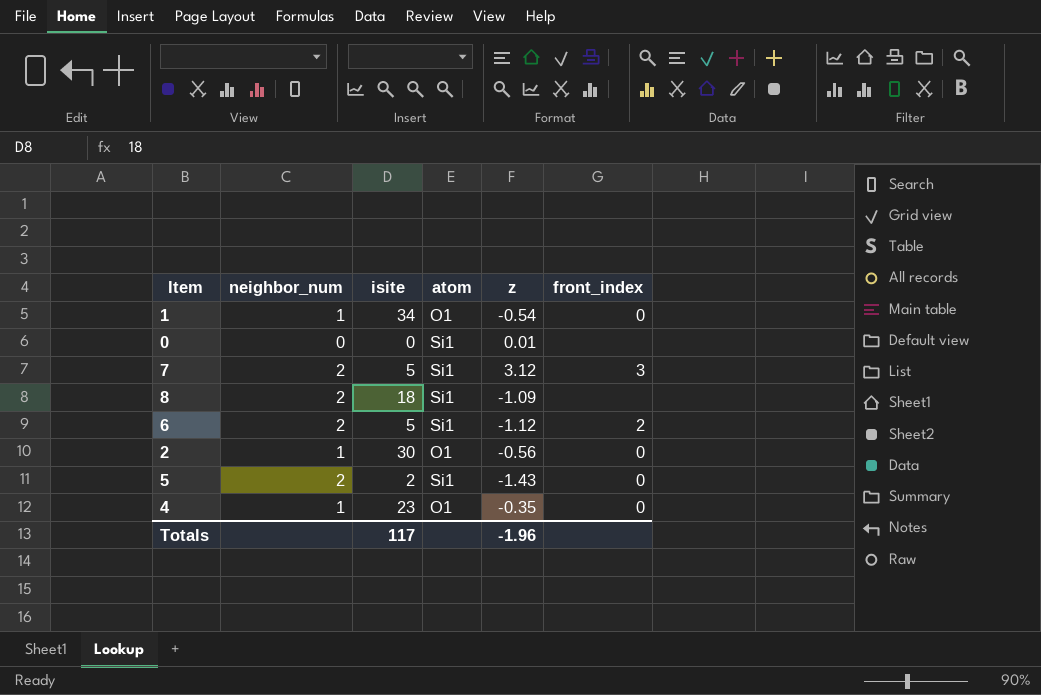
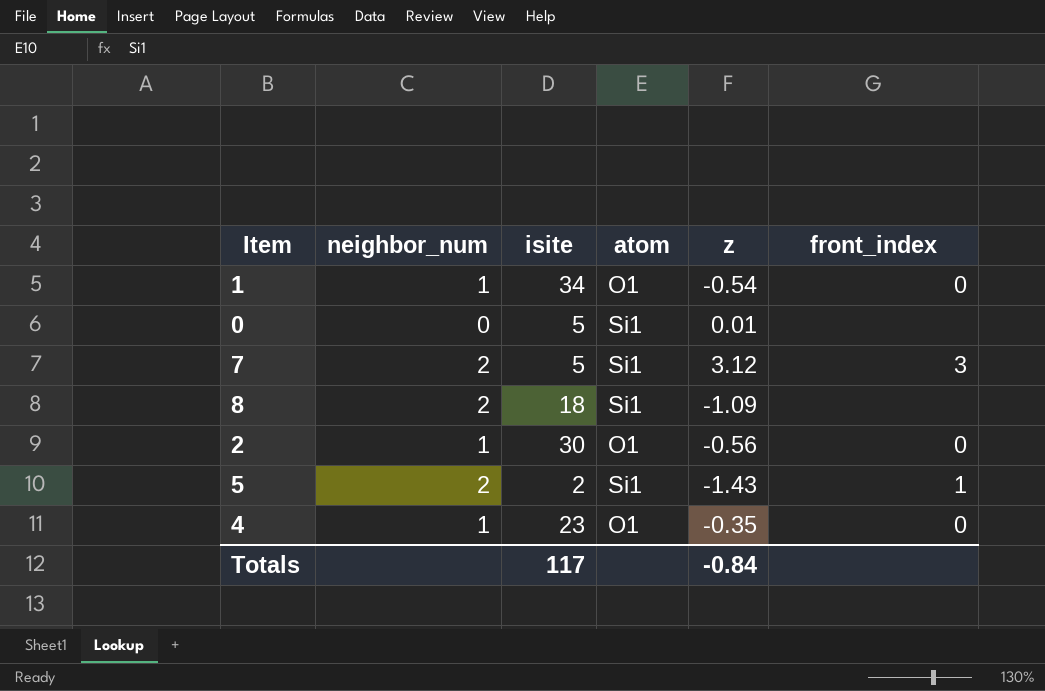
row 6: 2 | 5 | Si1 | -1.12 | 2 -> none
0 | isite: 0 -> 5
5 | front_index: 0 -> 1
Totals | z: -1.96 -> -0.84

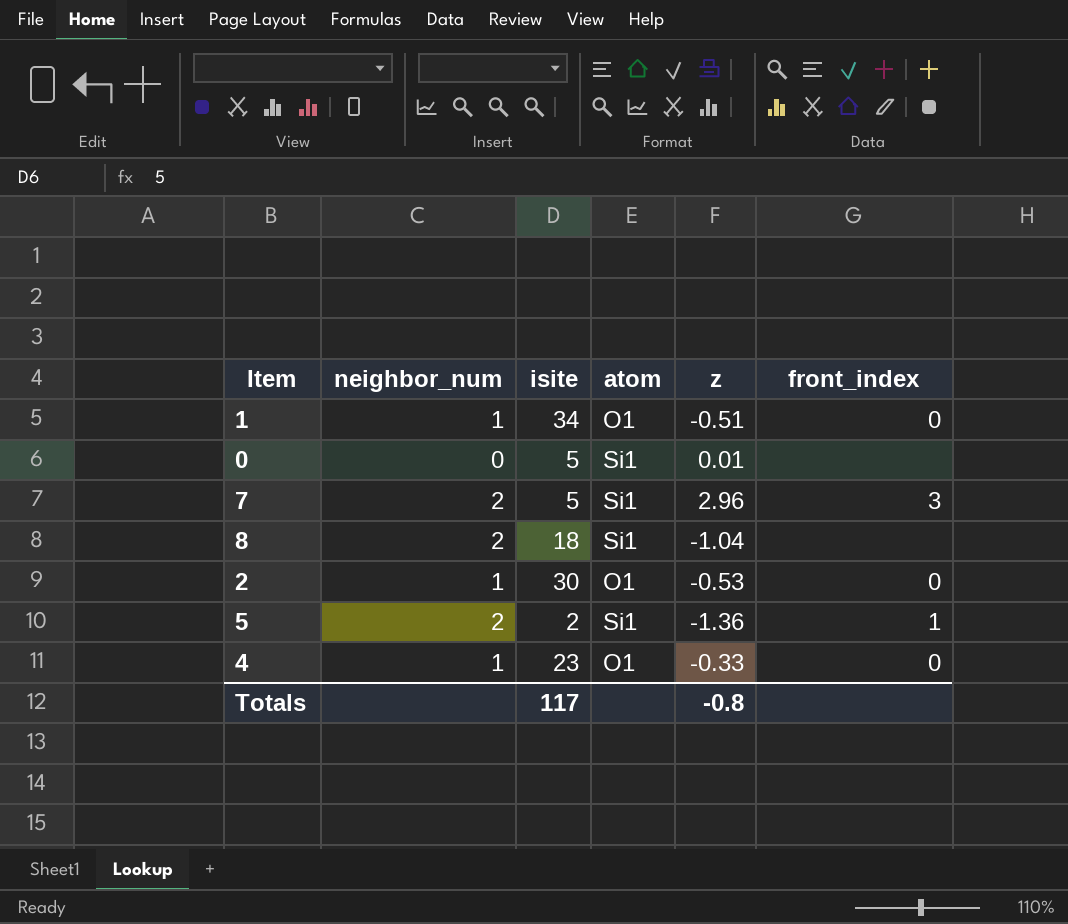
1 | z: -0.54 -> -0.51
7 | z: 3.12 -> 2.96
8 | z: -1.09 -> -1.04
2 | z: -0.56 -> -0.53
5 | z: -1.43 -> -1.36
4 | z: -0.35 -> -0.33
Totals | z: -0.84 -> -0.8

